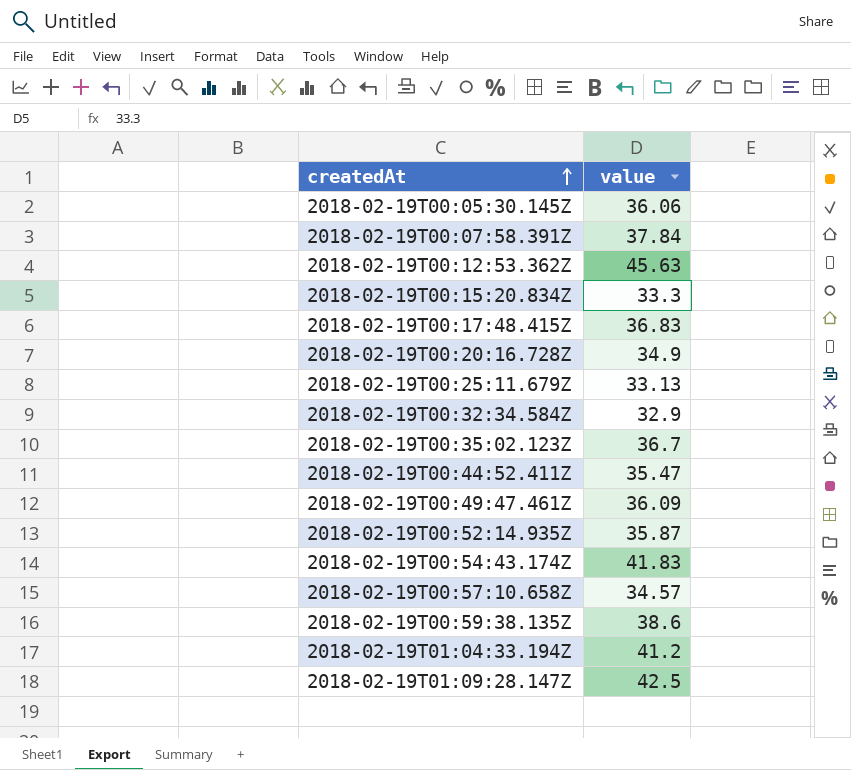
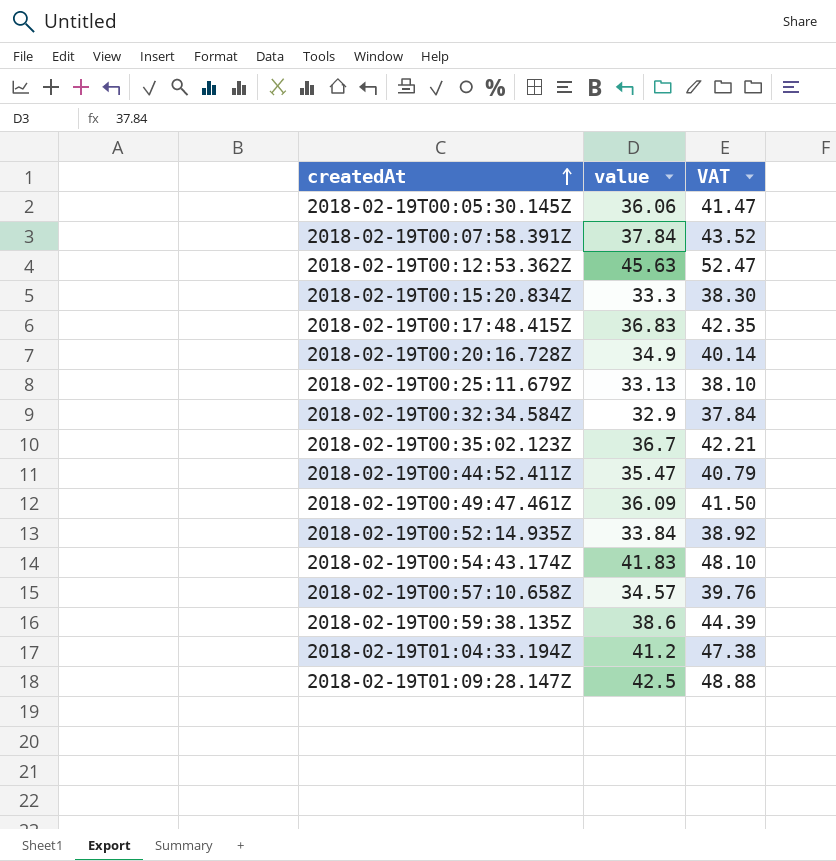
column VAT | formula: none -> [value] * 1.15
2018-02-19T00:52:14.935Z | value: 35.87 -> 33.84

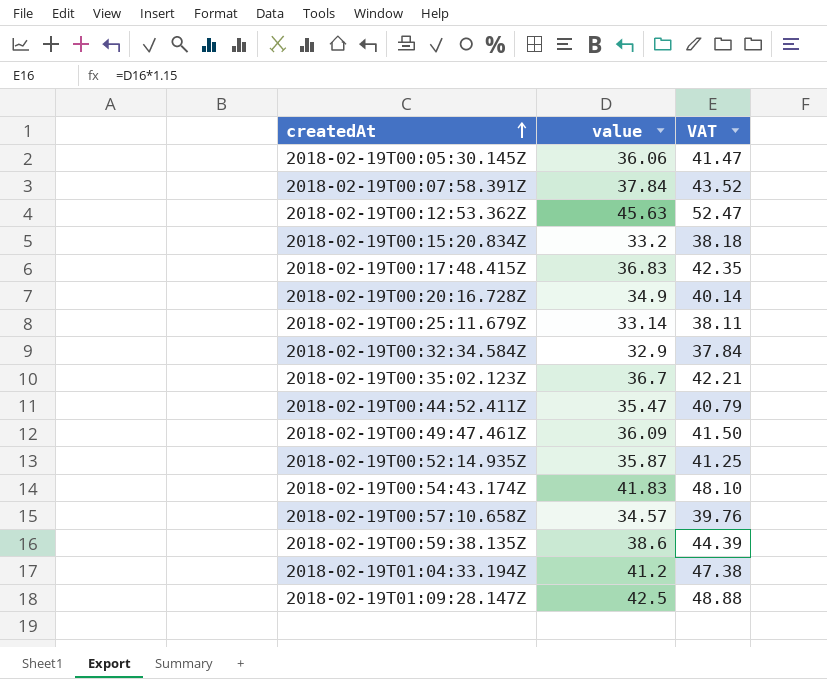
2018-02-19T00:15:20.834Z | value: 33.3 -> 33.2
2018-02-19T00:15:20.834Z | VAT: 38.30 -> 38.18
2018-02-19T00:25:11.679Z | value: 33.13 -> 33.14
2018-02-19T00:25:11.679Z | VAT: 38.10 -> 38.11
2018-02-19T00:52:14.935Z | value: 33.84 -> 35.87
2018-02-19T00:52:14.935Z | VAT: 38.92 -> 41.25

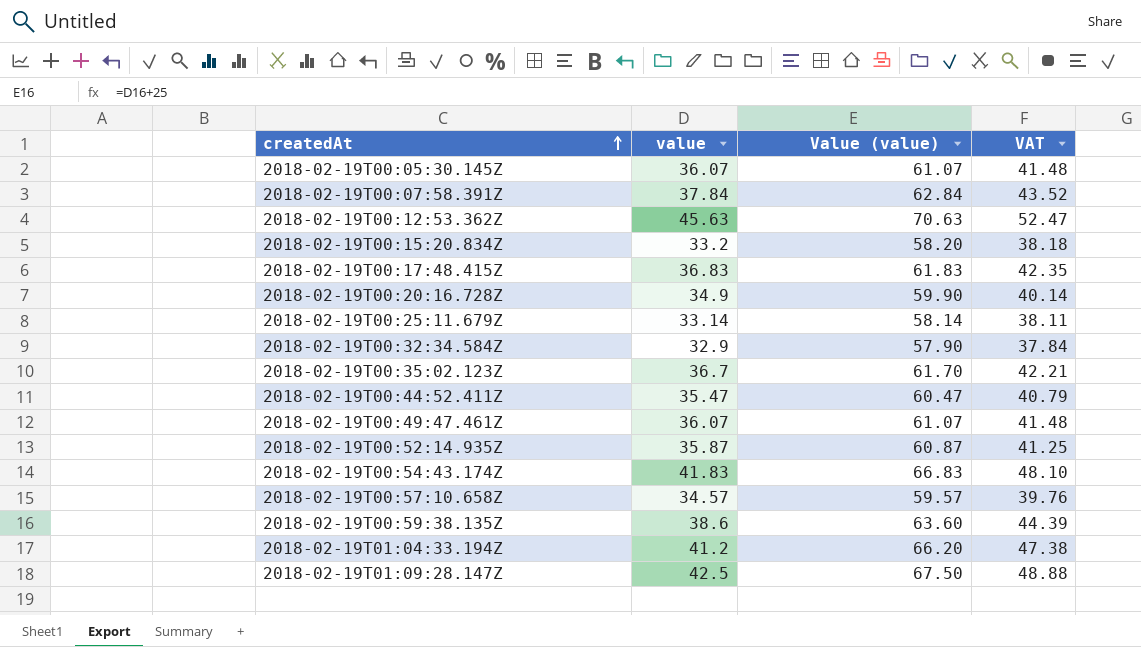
column Value (value) | formula: none -> [value] + 25
2018-02-19T00:05:30.145Z | value: 36.06 -> 36.07
2018-02-19T00:05:30.145Z | VAT: 41.47 -> 41.48
2018-02-19T00:49:47.461Z | value: 36.09 -> 36.07
2018-02-19T00:49:47.461Z | VAT: 41.50 -> 41.48

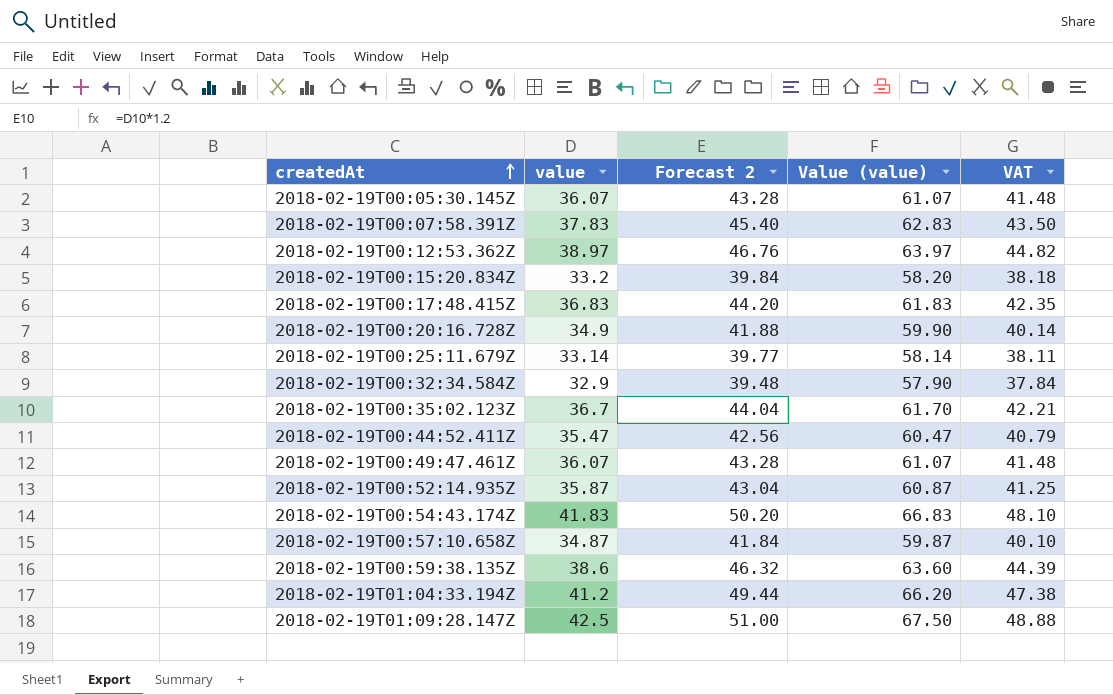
column Forecast 2 | formula: none -> [value] * 1.2
2018-02-19T00:07:58.391Z | value: 37.84 -> 37.83
2018-02-19T00:07:58.391Z | Value (value): 62.84 -> 62.83
2018-02-19T00:07:58.391Z | VAT: 43.52 -> 43.50
2018-02-19T00:12:53.362Z | value: 45.63 -> 38.97
2018-02-19T00:12:53.362Z | Value (value): 70.63 -> 63.97
2018-02-19T00:12:53.362Z | VAT: 52.47 -> 44.82
2018-02-19T00:57:10.658Z | value: 34.57 -> 34.87
2018-02-19T00:57:10.658Z | Value (value): 59.57 -> 59.87
2018-02-19T00:57:10.658Z | VAT: 39.76 -> 40.10

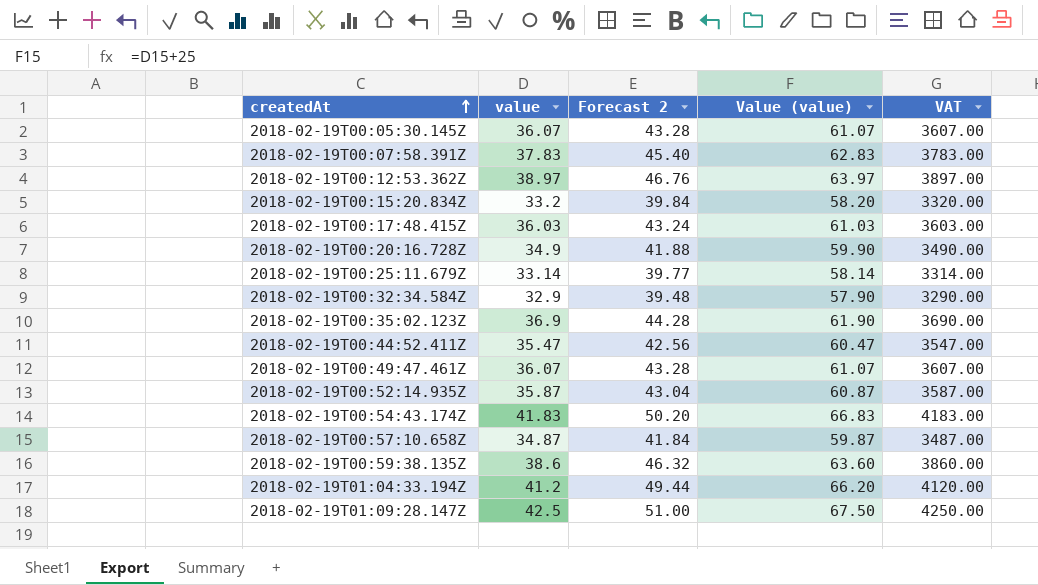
column VAT | formula: [value] * 1.15 -> [value] * 100
2018-02-19T00:17:48.415Z | value: 36.83 -> 36.03
2018-02-19T00:17:48.415Z | Forecast 2: 44.20 -> 43.24
2018-02-19T00:17:48.415Z | Value (value): 61.83 -> 61.03
2018-02-19T00:35:02.123Z | value: 36.7 -> 36.9
2018-02-19T00:35:02.123Z | Forecast 2: 44.04 -> 44.28
2018-02-19T00:35:02.123Z | Value (value): 61.70 -> 61.90

